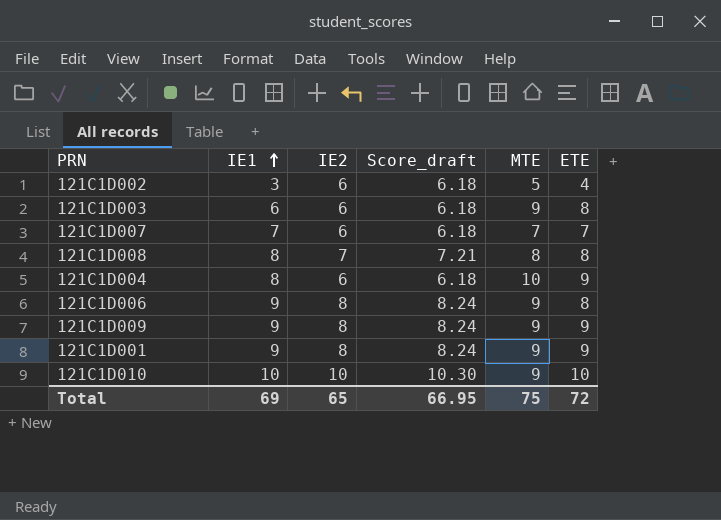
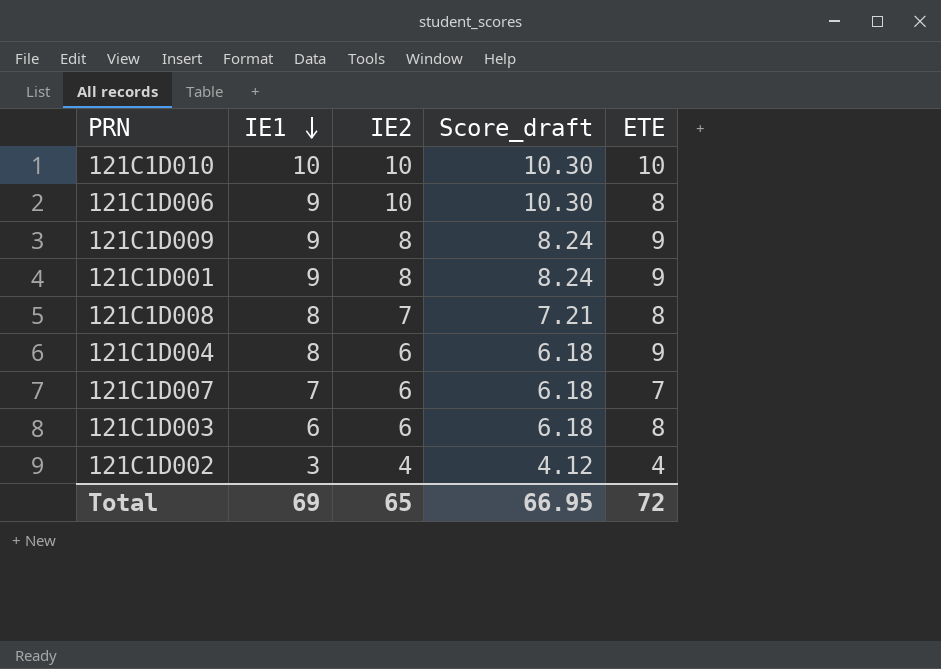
row order: IE1 ascending -> IE1 descending
column MTE | position: 5 -> none
121C1D006 | IE2: 8 -> 10
121C1D006 | Score_draft: 8.24 -> 10.30
121C1D002 | IE2: 6 -> 4
121C1D002 | Score_draft: 6.18 -> 4.12

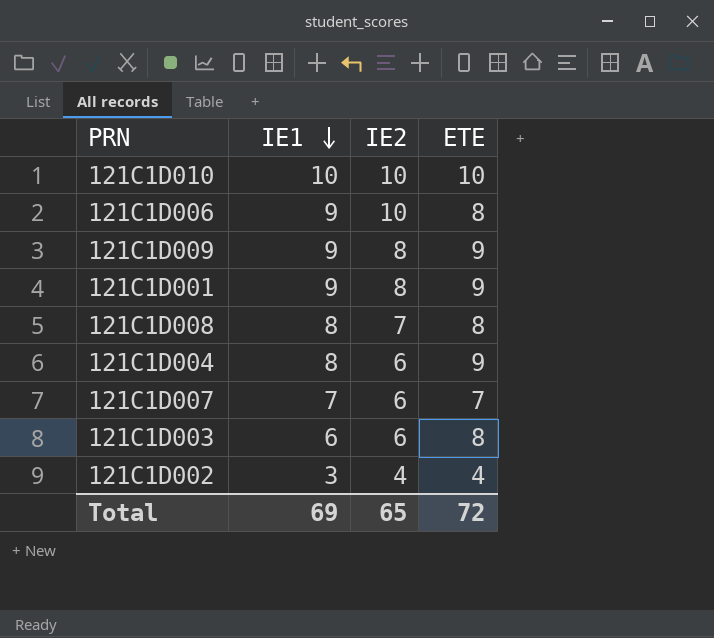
column Score_draft | formula: [IE2] * 1.03 -> none

